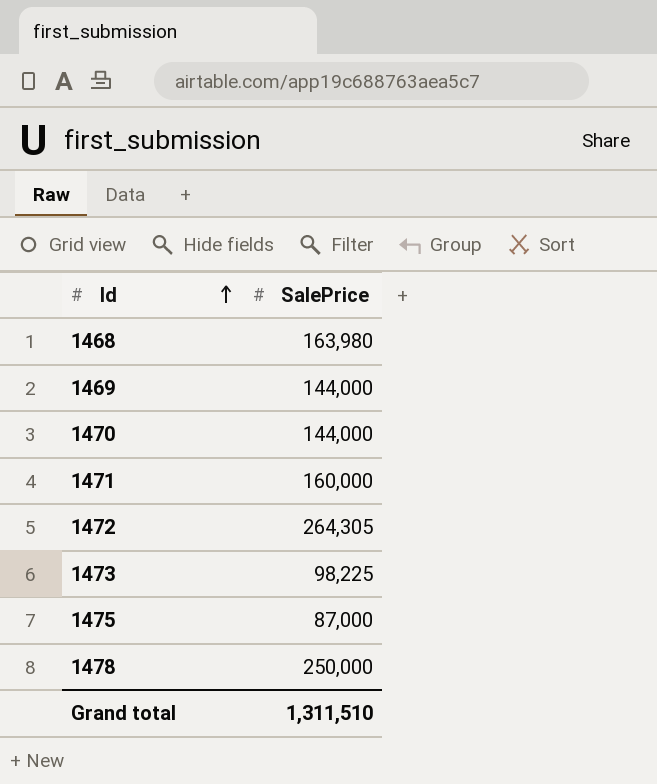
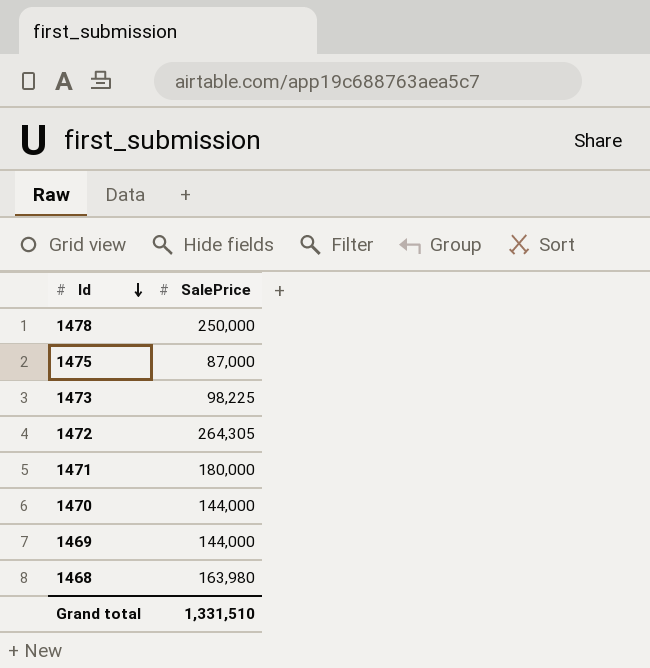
row order: Id ascending -> Id descending
1471 | SalePrice: 160,000 -> 180,000
Grand total | SalePrice: 1,311,510 -> 1,331,510

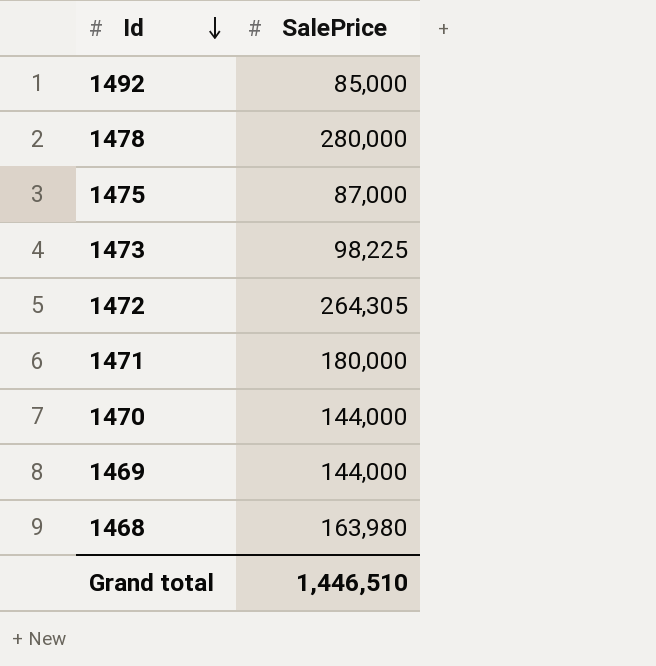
row 1492: none -> 85,000
1478 | SalePrice: 250,000 -> 280,000
Grand total | SalePrice: 1,331,510 -> 1,446,510

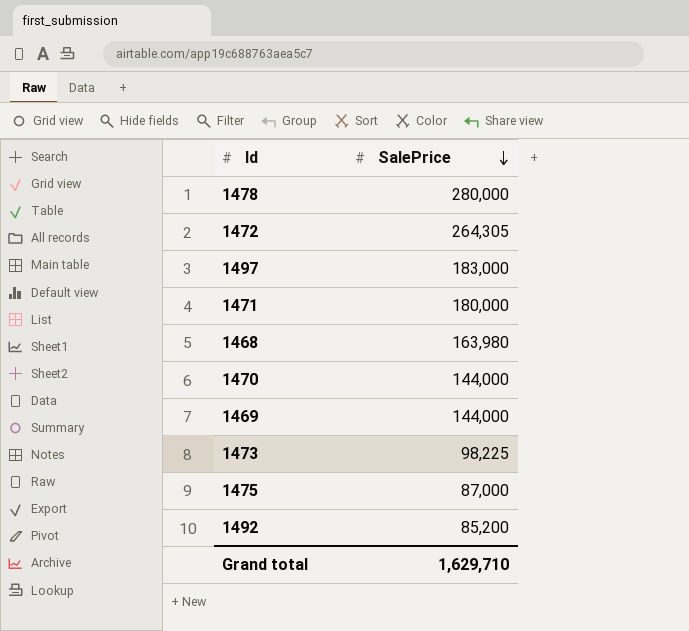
row order: Id descending -> SalePrice descending
row 1497: none -> 183,000
1492 | SalePrice: 85,000 -> 85,200
Grand total | SalePrice: 1,446,510 -> 1,629,710

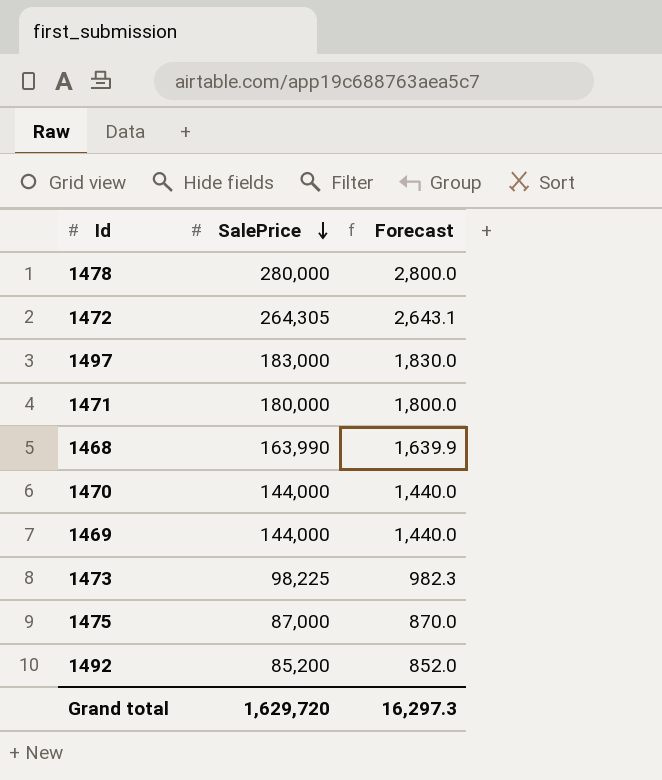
column Forecast | formula: none -> [SalePrice] * 0.01
1468 | SalePrice: 163,980 -> 163,990
Grand total | SalePrice: 1,629,710 -> 1,629,720

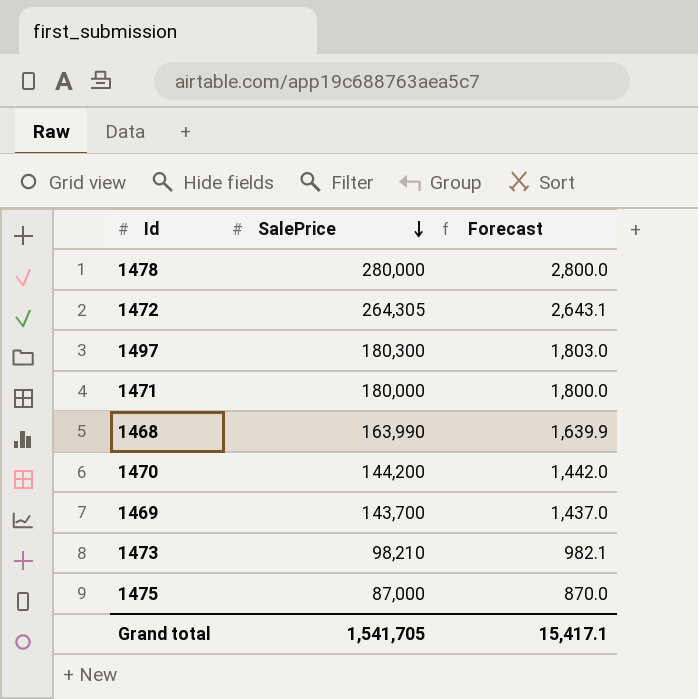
row 1492: 85,200 | 852.0 -> none
1497 | SalePrice: 183,000 -> 180,300
1497 | Forecast: 1,830.0 -> 1,803.0
1470 | SalePrice: 144,000 -> 144,200
1470 | Forecast: 1,440.0 -> 1,442.0
1469 | SalePrice: 144,000 -> 143,700
1469 | Forecast: 1,440.0 -> 1,437.0
1473 | SalePrice: 98,225 -> 98,210
1473 | Forecast: 982.3 -> 982.1
Grand total | SalePrice: 1,629,720 -> 1,541,705
Grand total | Forecast: 16,297.3 -> 15,417.1

